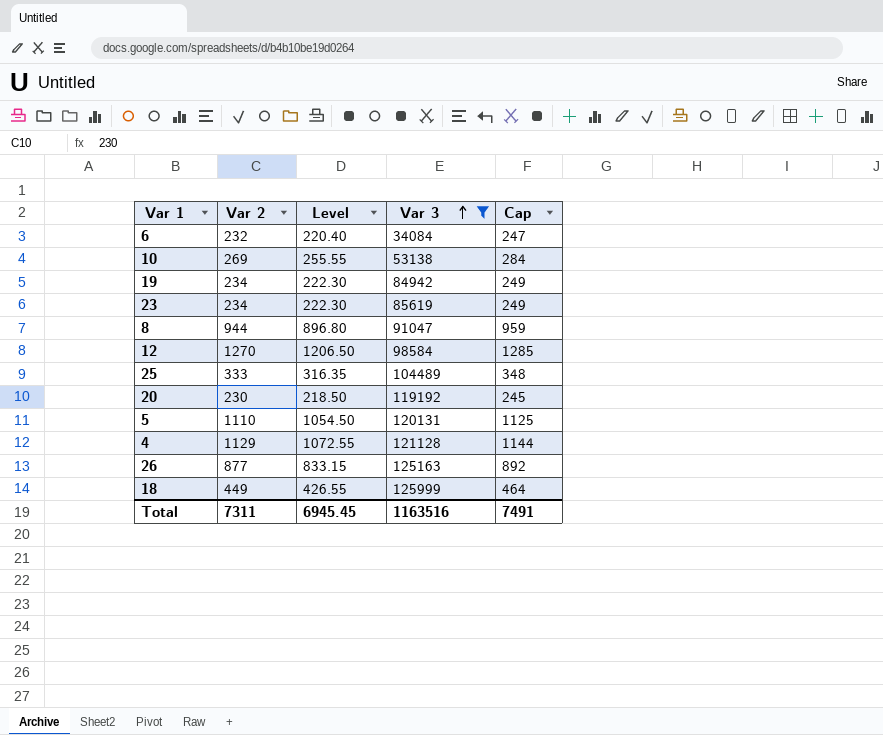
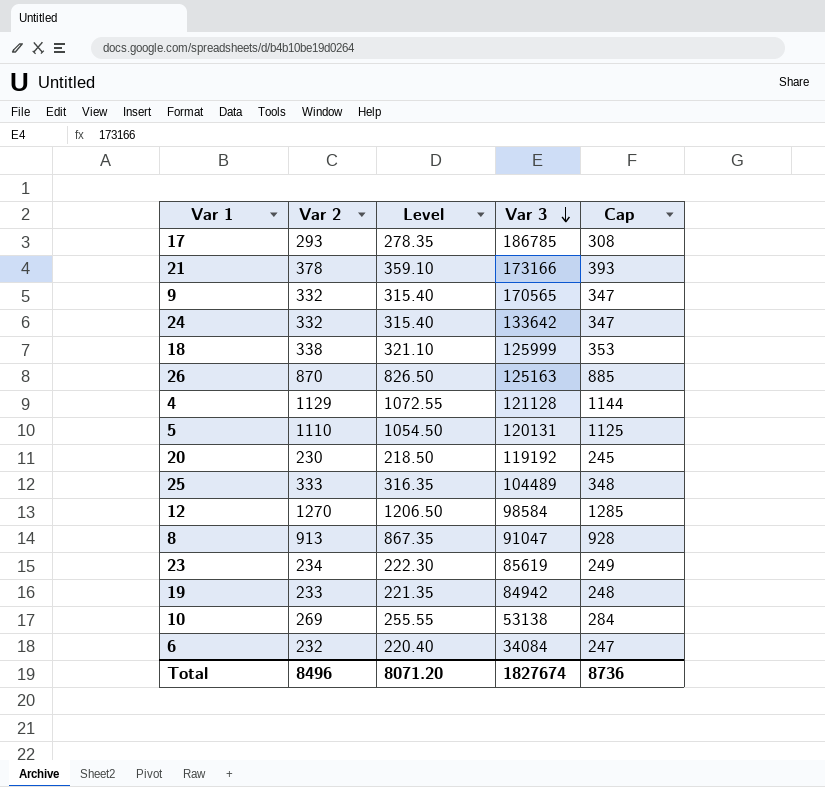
filter: Var 3 <= 125999 -> none
row order: Var 3 ascending -> Var 3 descending
18 | Var 2: 449 -> 338
18 | Level: 426.55 -> 321.10
18 | Cap: 464 -> 353
26 | Var 2: 877 -> 870
26 | Level: 833.15 -> 826.50
26 | Cap: 892 -> 885
8 | Var 2: 944 -> 913
8 | Level: 896.80 -> 867.35
8 | Cap: 959 -> 928
19 | Var 2: 234 -> 233
19 | Level: 222.30 -> 221.35
19 | Cap: 249 -> 248
Total | Var 2: 7311 -> 8496
Total | Level: 6945.45 -> 8071.20
Total | Var 3: 1163516 -> 1827674
Total | Cap: 7491 -> 8736

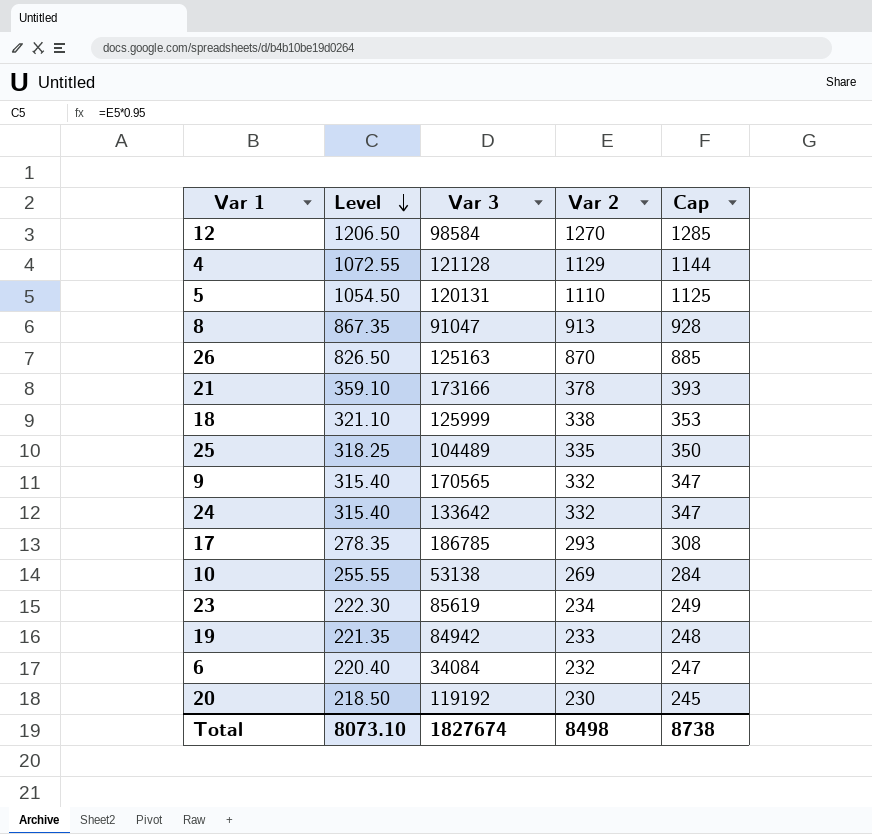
row order: Var 3 descending -> Level descending
column Var 2 | position: 2 -> 4
25 | Level: 316.35 -> 318.25
25 | Var 2: 333 -> 335
25 | Cap: 348 -> 350
Total | Level: 8071.20 -> 8073.10
Total | Var 2: 8496 -> 8498
Total | Cap: 8736 -> 8738

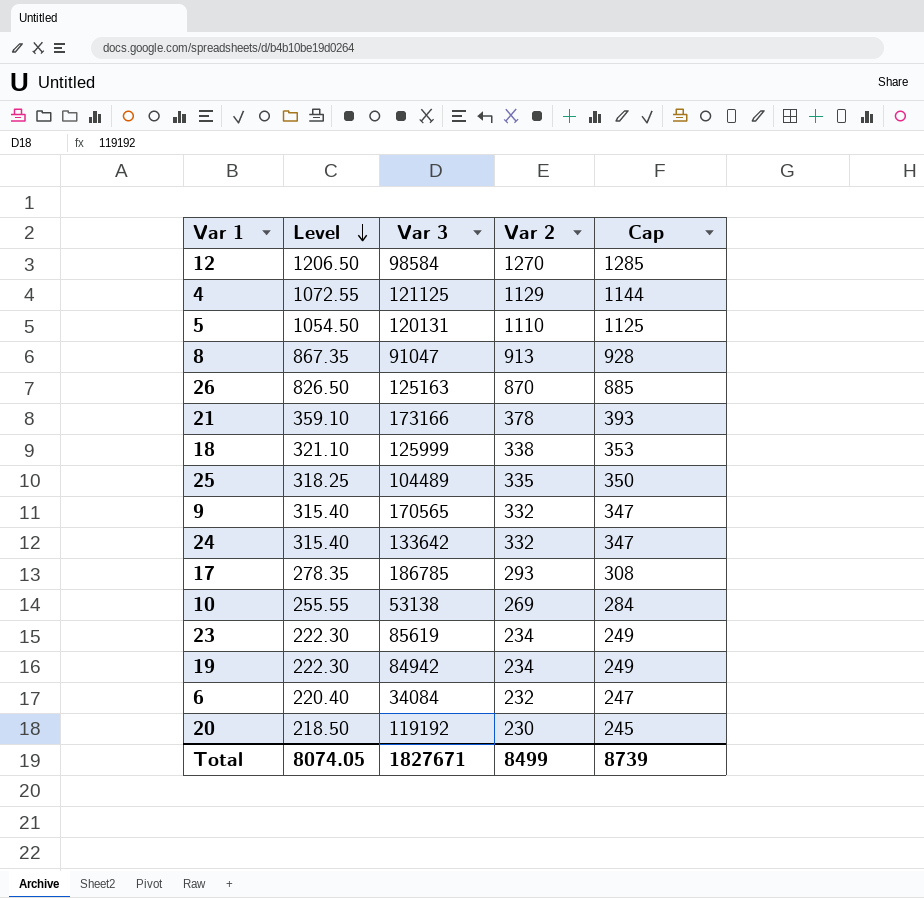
4 | Var 3: 121128 -> 121125
19 | Level: 221.35 -> 222.30
19 | Var 2: 233 -> 234
19 | Cap: 248 -> 249
Total | Level: 8073.10 -> 8074.05
Total | Var 3: 1827674 -> 1827671
Total | Var 2: 8498 -> 8499
Total | Cap: 8738 -> 8739

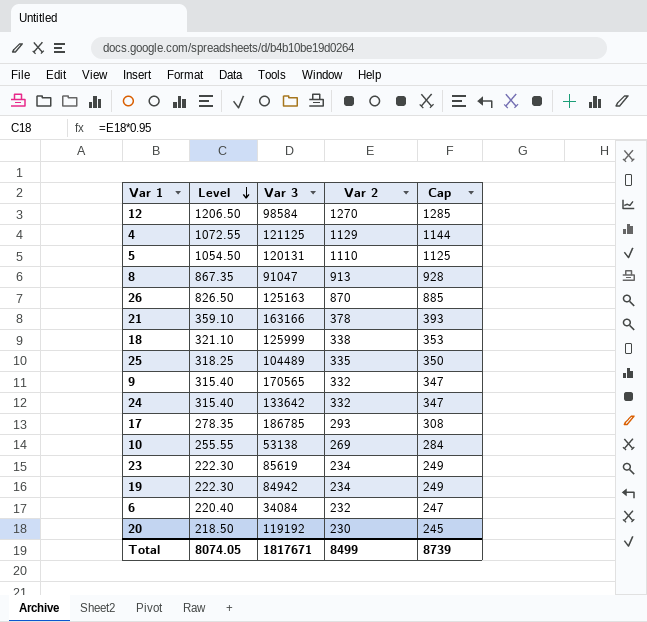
21 | Var 3: 173166 -> 163166
Total | Var 3: 1827671 -> 1817671

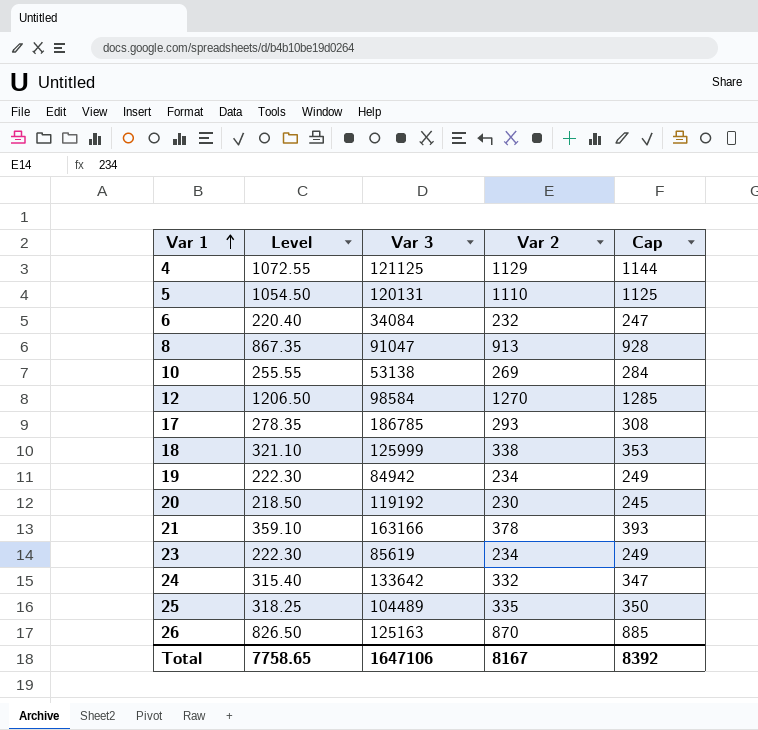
row order: Level descending -> Var 1 ascending
row 9: 315.40 | 170565 | 332 | 347 -> none
Total | Level: 8074.05 -> 7758.65
Total | Var 3: 1817671 -> 1647106
Total | Var 2: 8499 -> 8167
Total | Cap: 8739 -> 8392

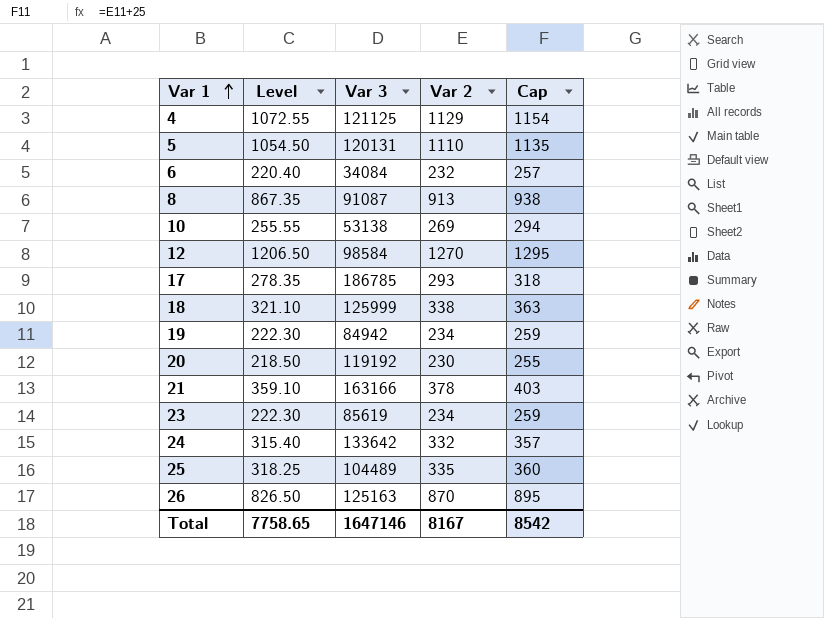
column Cap | formula: [Var 2] + 15 -> [Var 2] + 25
8 | Var 3: 91047 -> 91087
Total | Var 3: 1647106 -> 1647146
Total | Cap: 8392 -> 8542

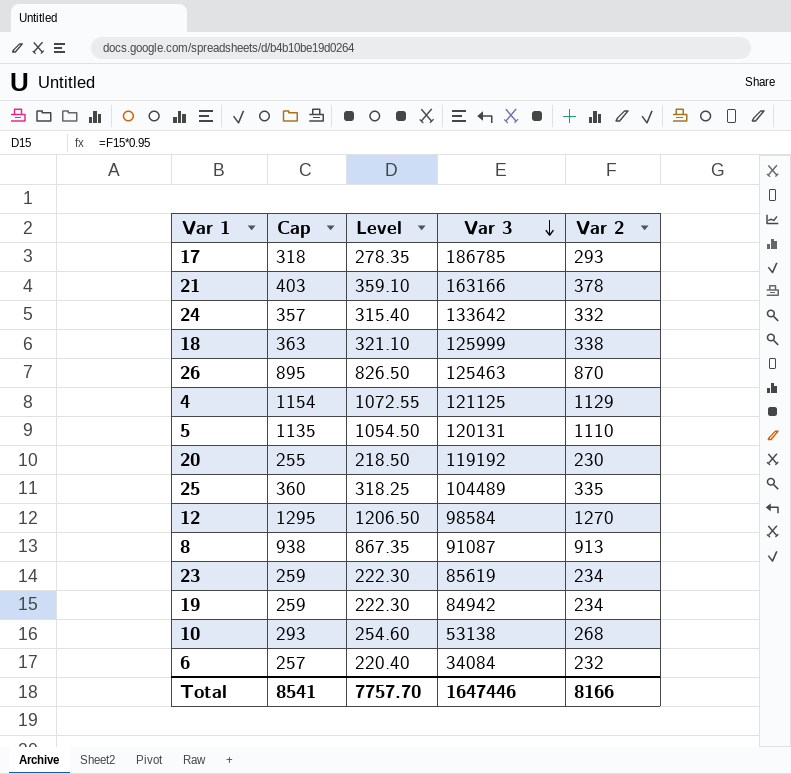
row order: Var 1 ascending -> Var 3 descending
column Cap | position: 5 -> 2
26 | Var 3: 125163 -> 125463
10 | Cap: 294 -> 293
10 | Level: 255.55 -> 254.60
10 | Var 2: 269 -> 268
Total | Cap: 8542 -> 8541
Total | Level: 7758.65 -> 7757.70
Total | Var 3: 1647146 -> 1647446
Total | Var 2: 8167 -> 8166

